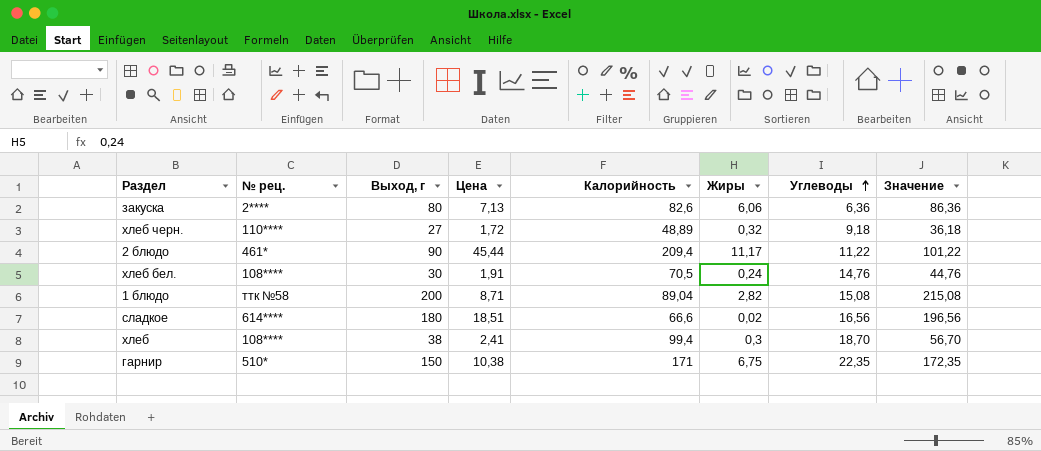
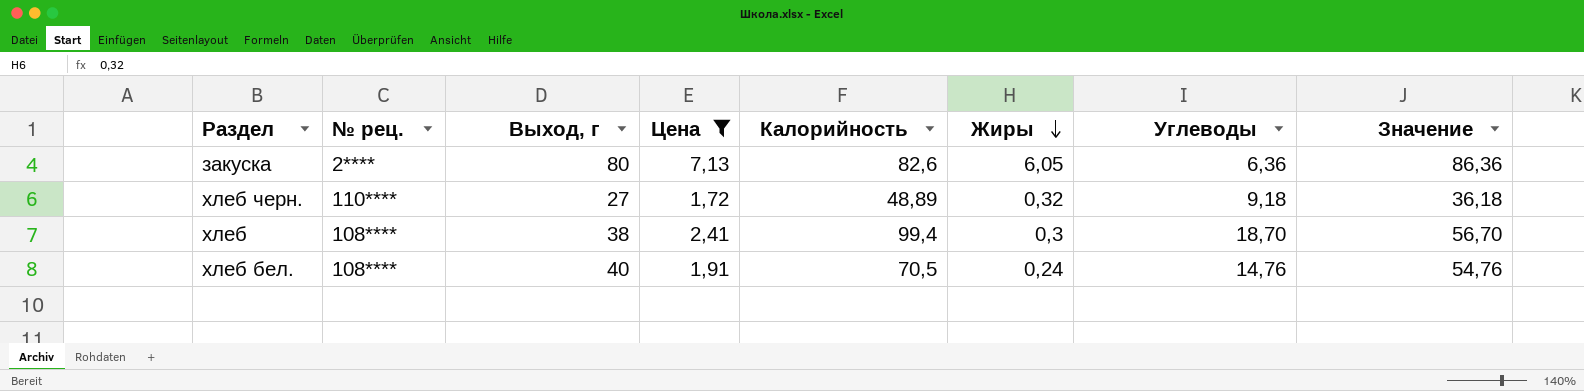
filter: none -> Цена <= 7,13
row order: Углеводы ascending -> Жиры descending
закуска | Жиры: 6,06 -> 6,05
хлеб бел. | Выход, г: 30 -> 40
хлеб бел. | Значение: 44,76 -> 54,76

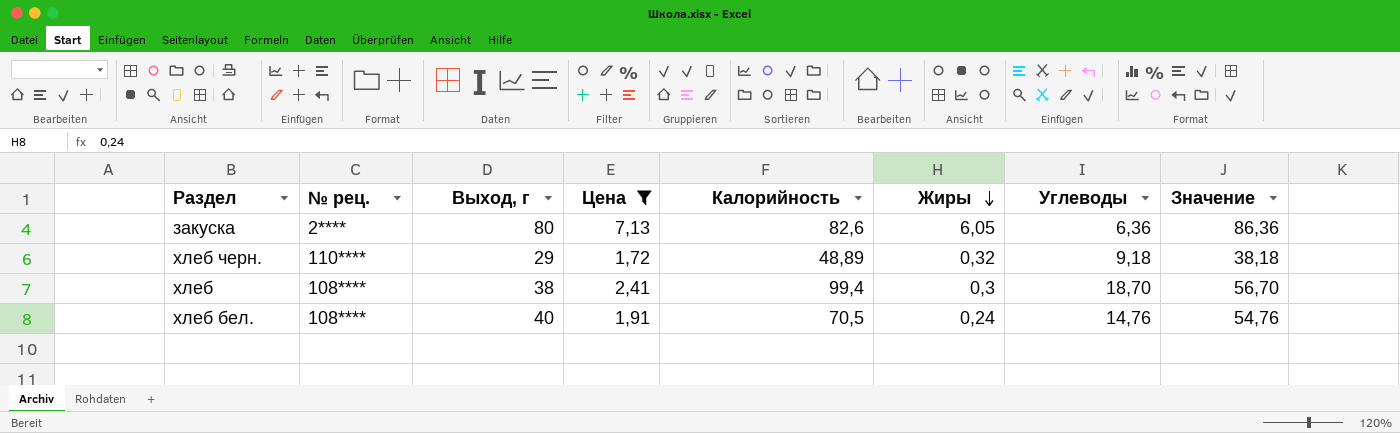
хлеб черн. | Выход, г: 27 -> 29
хлеб черн. | Значение: 36,18 -> 38,18

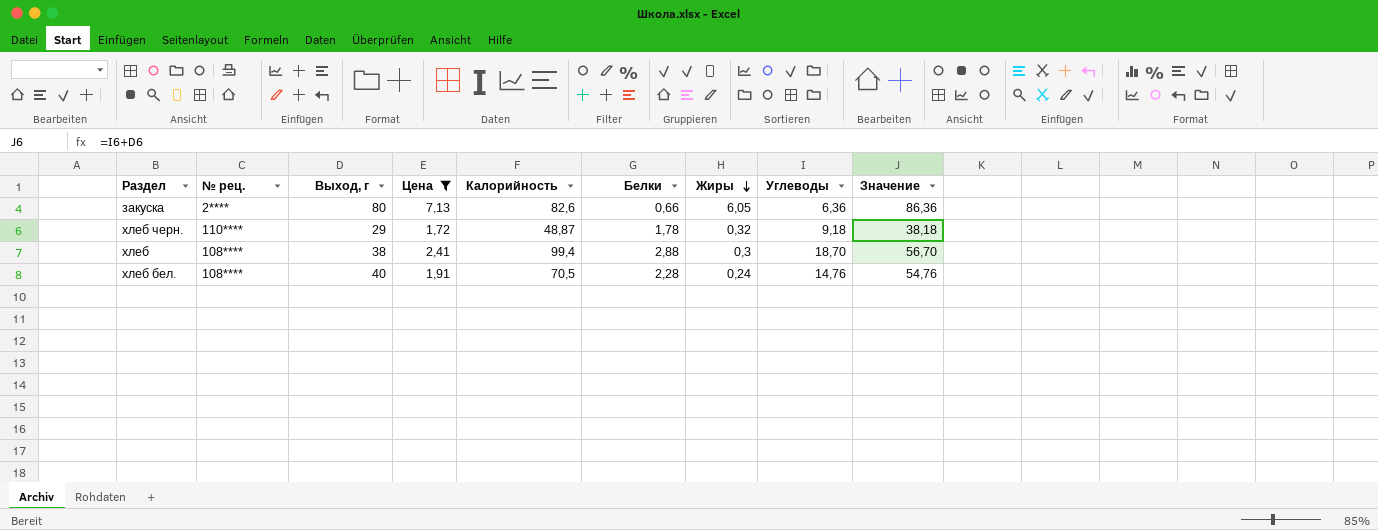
column Белки | position: none -> 6
хлеб черн. | Калорийность: 48,89 -> 48,87

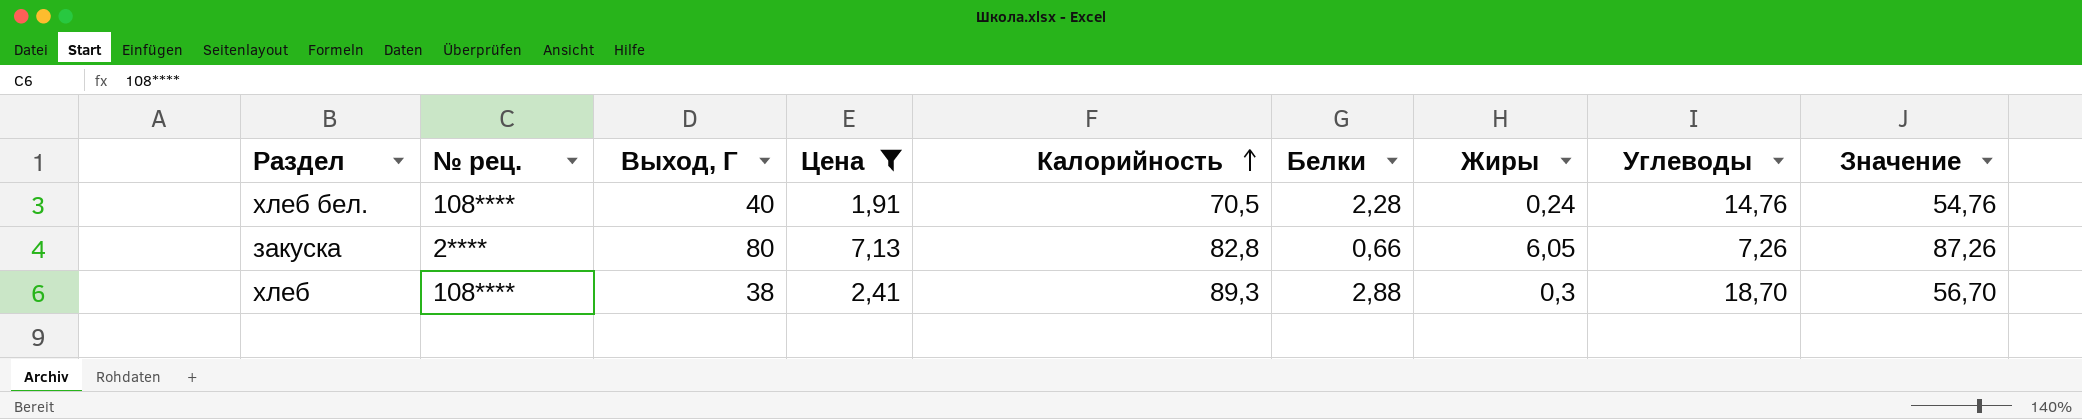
row order: Жиры descending -> Калорийность ascending
column name: Выход, г -> Выход, Г
row хлеб черн.: 110**** | 29 | 1,72 | 48,87 | 1,78 | 0,32 | 9,18 | 38,18 -> none
закуска | Калорийность: 82,6 -> 82,8
закуска | Углеводы: 6,36 -> 7,26
закуска | Значение: 86,36 -> 87,26
хлеб | Калорийность: 99,4 -> 89,3

